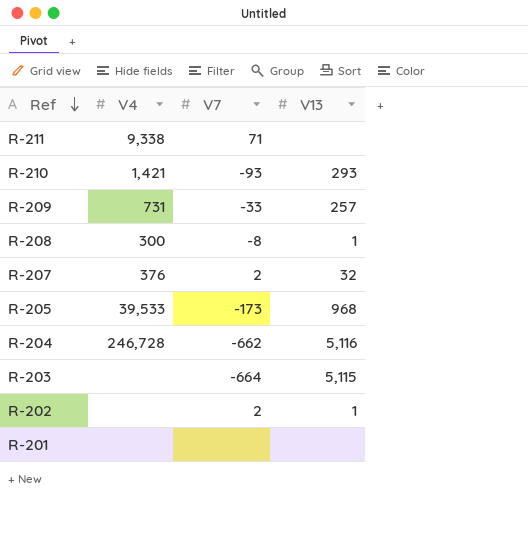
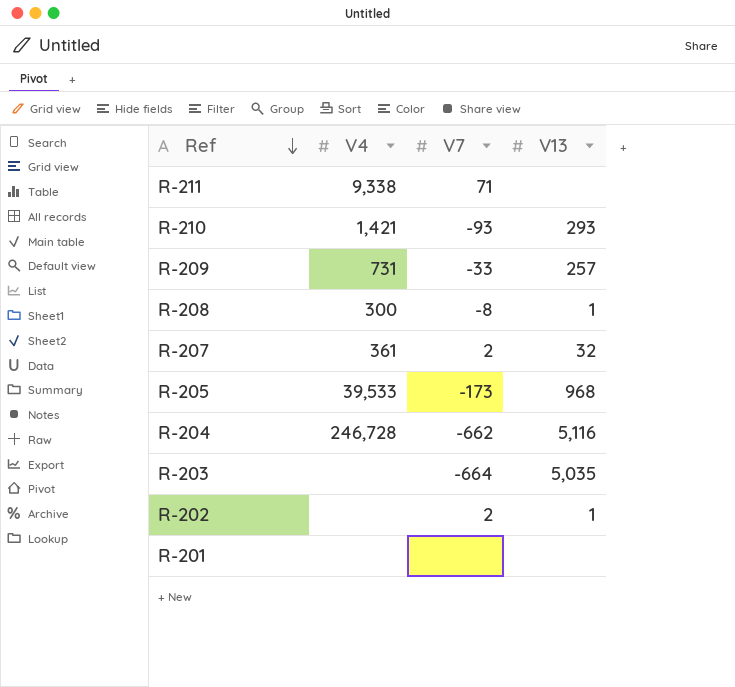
R-207 | V4: 376 -> 361
R-203 | V13: 5,115 -> 5,035

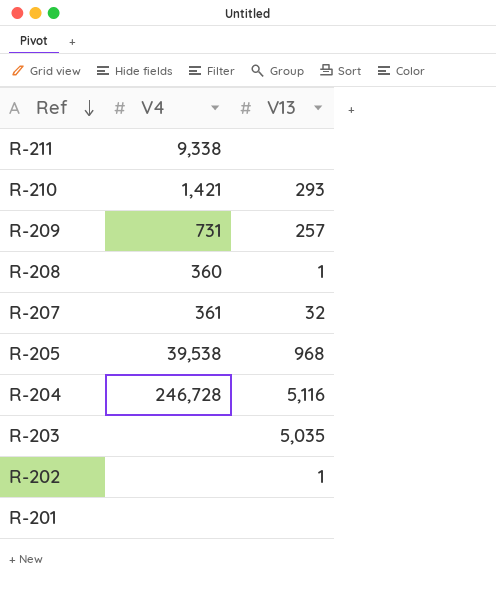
column V7 | position: 3 -> none
R-208 | V4: 300 -> 360
R-205 | V4: 39,533 -> 39,538

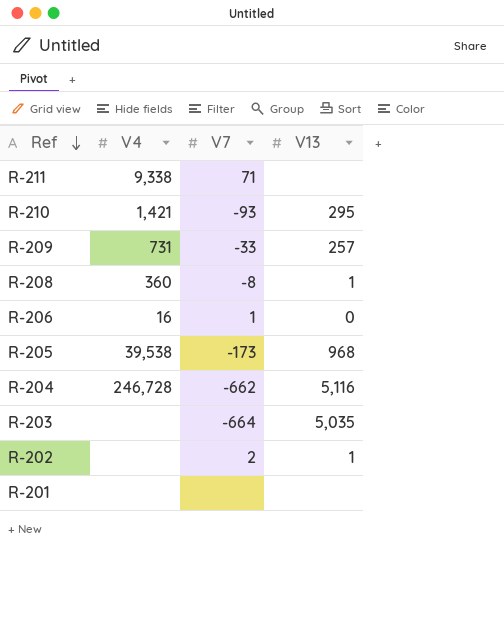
column V7 | position: none -> 3
row R-207: 361 | 32 -> none
R-210 | V13: 293 -> 295
row R-206: none -> 16 | 1 | 0

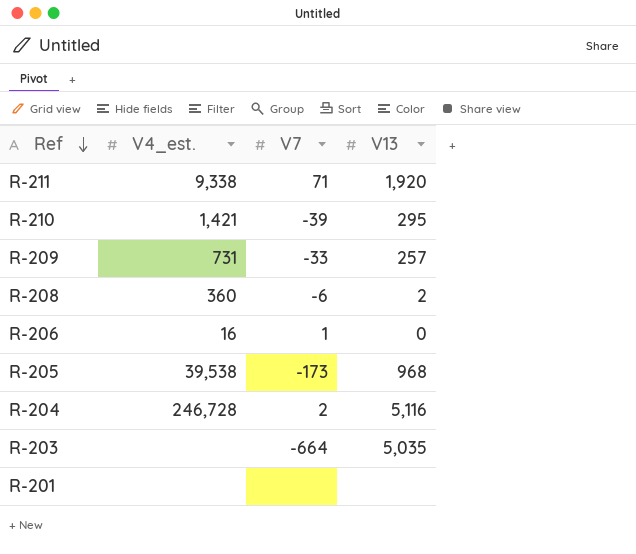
column name: V4 -> V4_est.
row R-202: none | 2 | 1 -> none
R-211 | V13: none -> 1,920
R-210 | V7: -93 -> -39
R-208 | V7: -8 -> -6
R-208 | V13: 1 -> 2
R-204 | V7: -662 -> 2

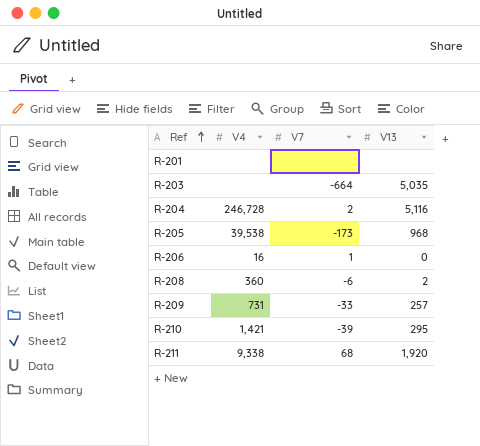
row order: Ref descending -> Ref ascending
column name: V4_est. -> V4
R-211 | V7: 71 -> 68

